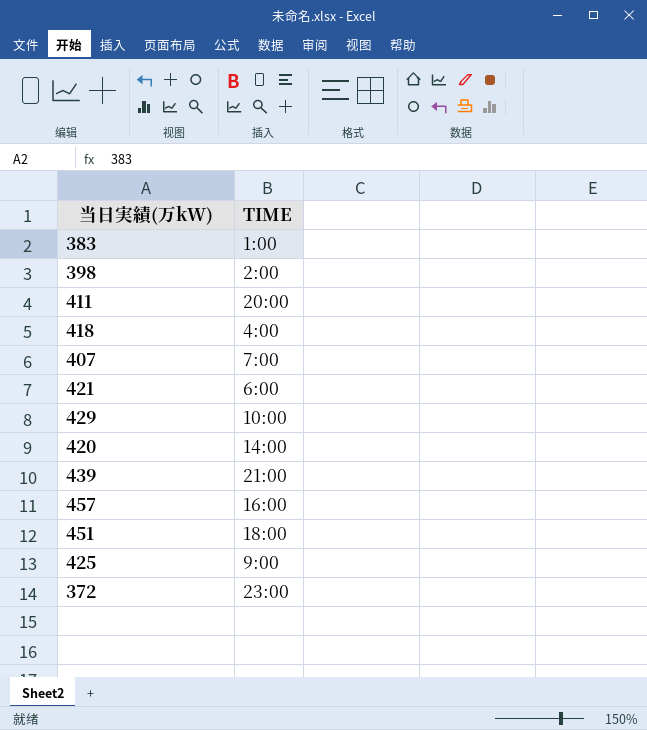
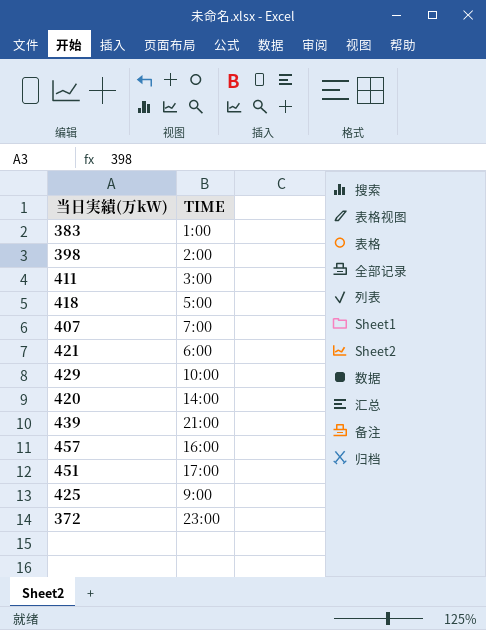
411 | TIME: 20:00 -> 3:00
418 | TIME: 4:00 -> 5:00
451 | TIME: 18:00 -> 17:00

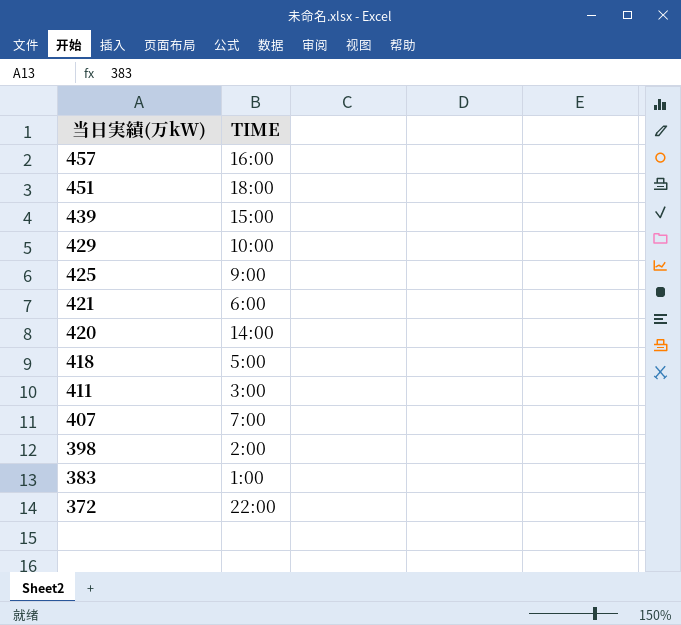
row order: none -> 当日実績(万kW) descending
451 | TIME: 17:00 -> 18:00
439 | TIME: 21:00 -> 15:00
372 | TIME: 23:00 -> 22:00

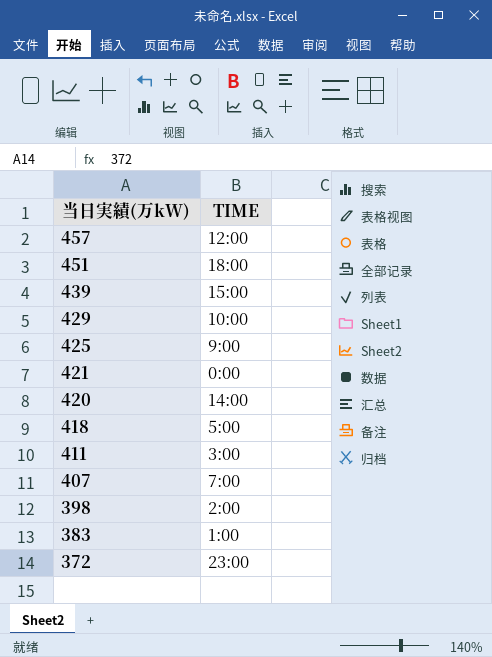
457 | TIME: 16:00 -> 12:00
421 | TIME: 6:00 -> 0:00
372 | TIME: 22:00 -> 23:00

